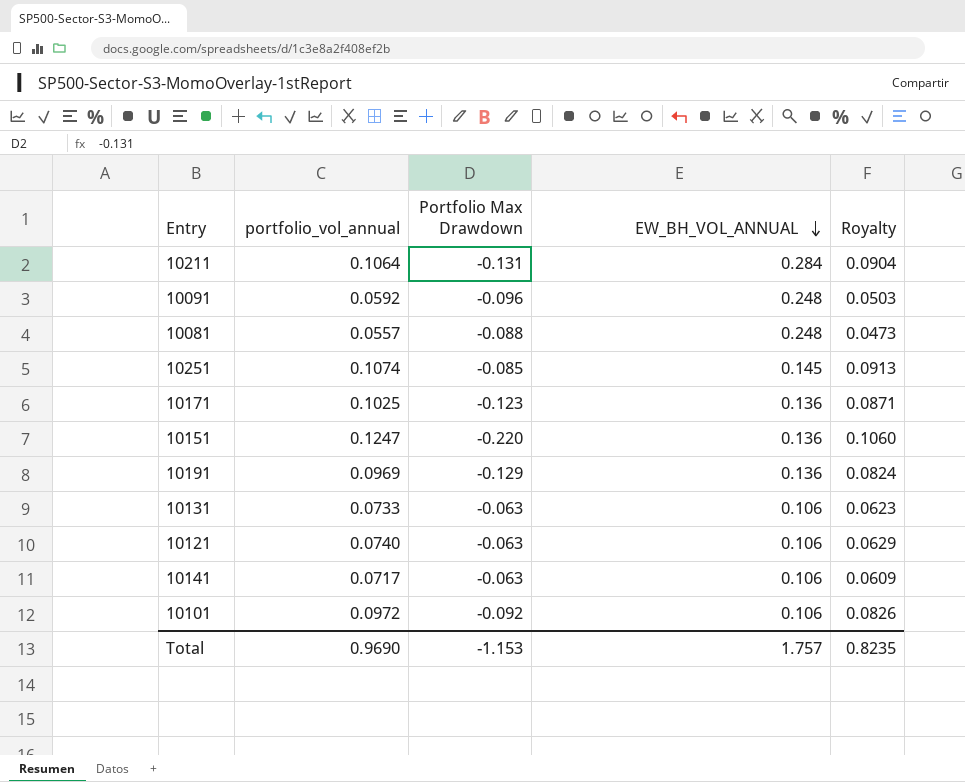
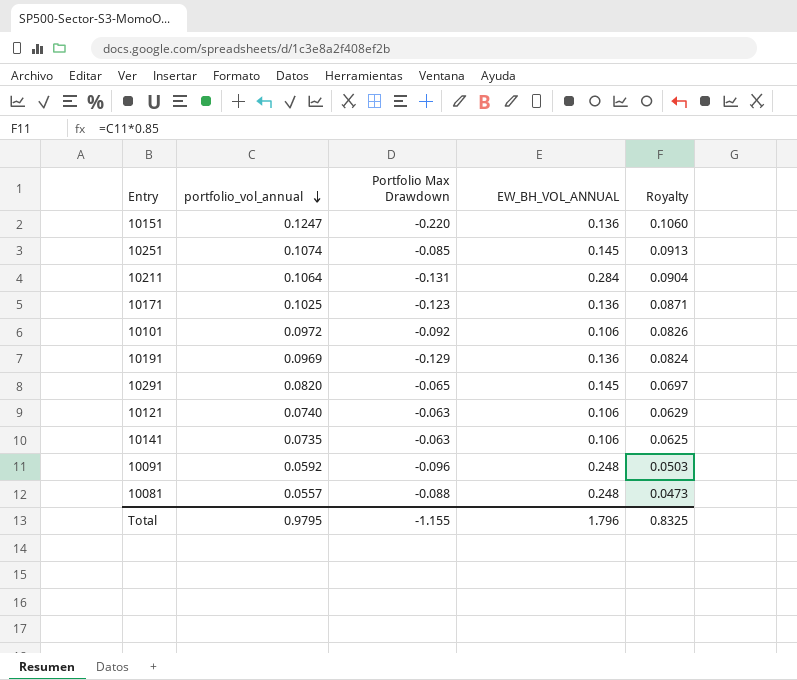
row order: EW_BH_VOL_ANNUAL descending -> portfolio_vol_annual descending
row 10131: 0.0733 | -0.063 | 0.106 | 0.0623 -> none
row 10291: none -> 0.0820 | -0.065 | 0.145 | 0.0697
10141 | portfolio_vol_annual: 0.0717 -> 0.0735
10141 | Royalty: 0.0609 -> 0.0625
Total | portfolio_vol_annual: 0.9690 -> 0.9795
Total | Portfolio Max Drawdown: -1.153 -> -1.155
Total | EW_BH_VOL_ANNUAL: 1.757 -> 1.796
Total | Royalty: 0.8235 -> 0.8325

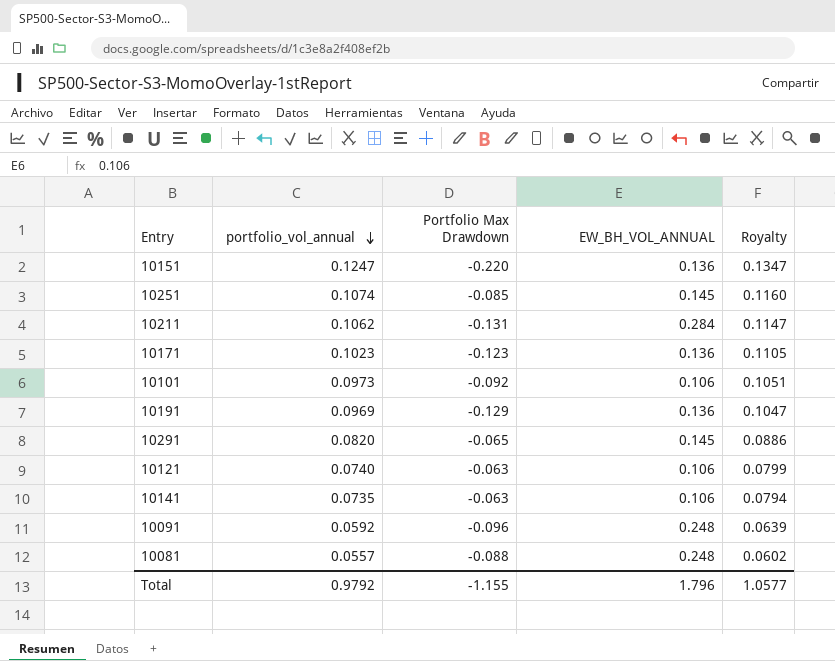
column Royalty | formula: [portfolio_vol_annual] * 0.85 -> [portfolio_vol_annual] * 1.08
10211 | portfolio_vol_annual: 0.1064 -> 0.1062
10171 | portfolio_vol_annual: 0.1025 -> 0.1023
10101 | portfolio_vol_annual: 0.0972 -> 0.0973
Total | portfolio_vol_annual: 0.9795 -> 0.9792
Total | Royalty: 0.8325 -> 1.0577

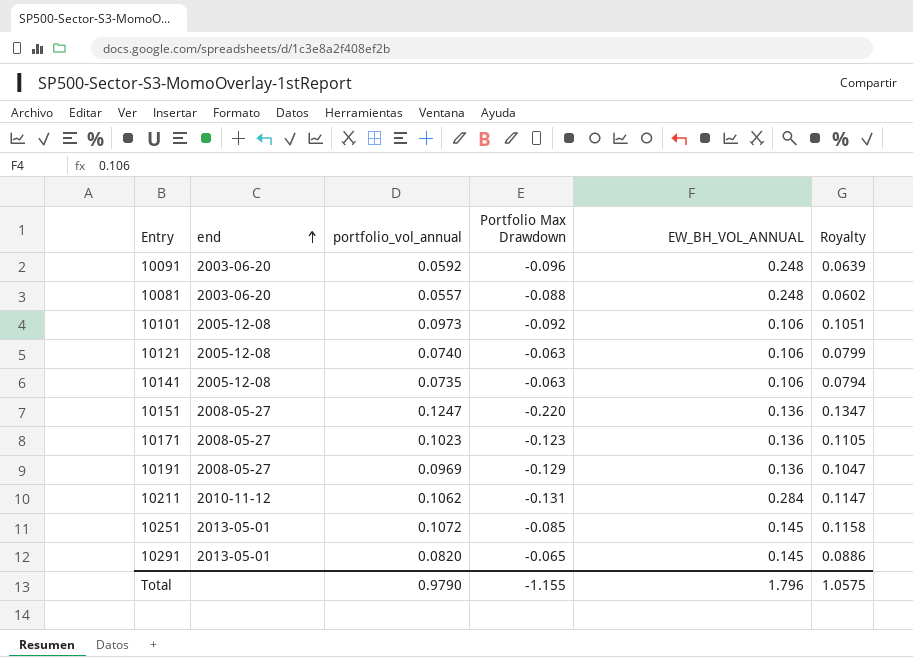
row order: portfolio_vol_annual descending -> end ascending
column end | position: none -> 2
10251 | portfolio_vol_annual: 0.1074 -> 0.1072
10251 | Royalty: 0.1160 -> 0.1158
Total | portfolio_vol_annual: 0.9792 -> 0.9790
Total | Royalty: 1.0577 -> 1.0575

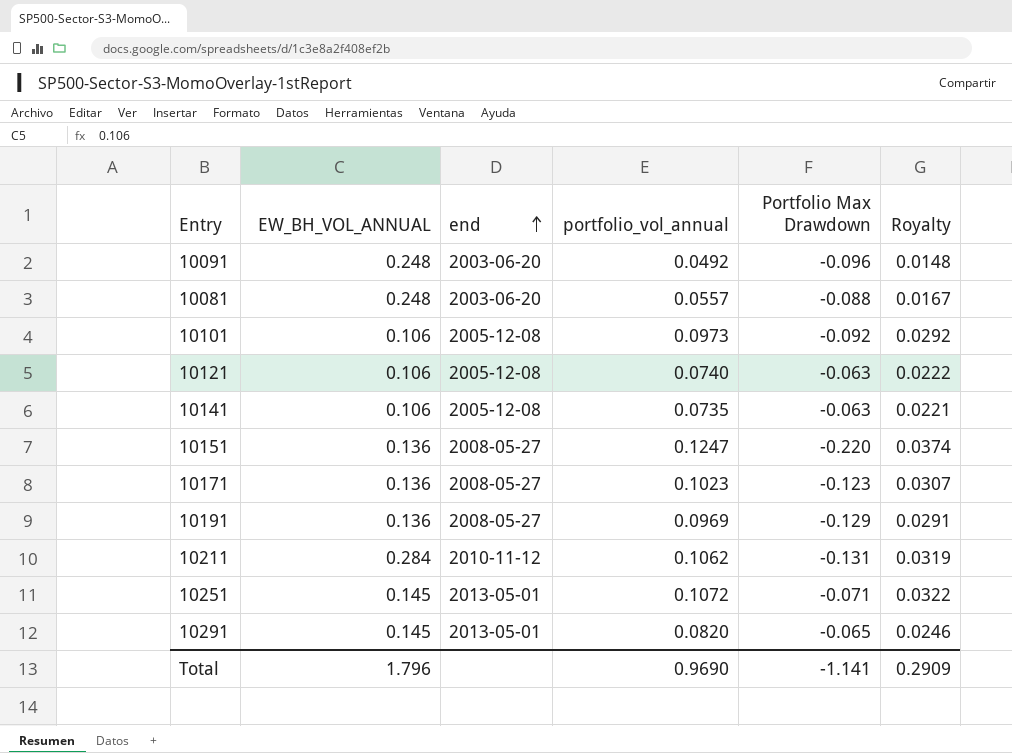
column EW_BH_VOL_ANNUAL | position: 5 -> 2
column Royalty | formula: [portfolio_vol_annual] * 1.08 -> [portfolio_vol_annual] * 0.3
10091 | portfolio_vol_annual: 0.0592 -> 0.0492
10251 | Portfolio Max Drawdown: -0.085 -> -0.071
Total | portfolio_vol_annual: 0.9790 -> 0.9690
Total | Portfolio Max Drawdown: -1.155 -> -1.141
Total | Royalty: 1.0575 -> 0.2909

